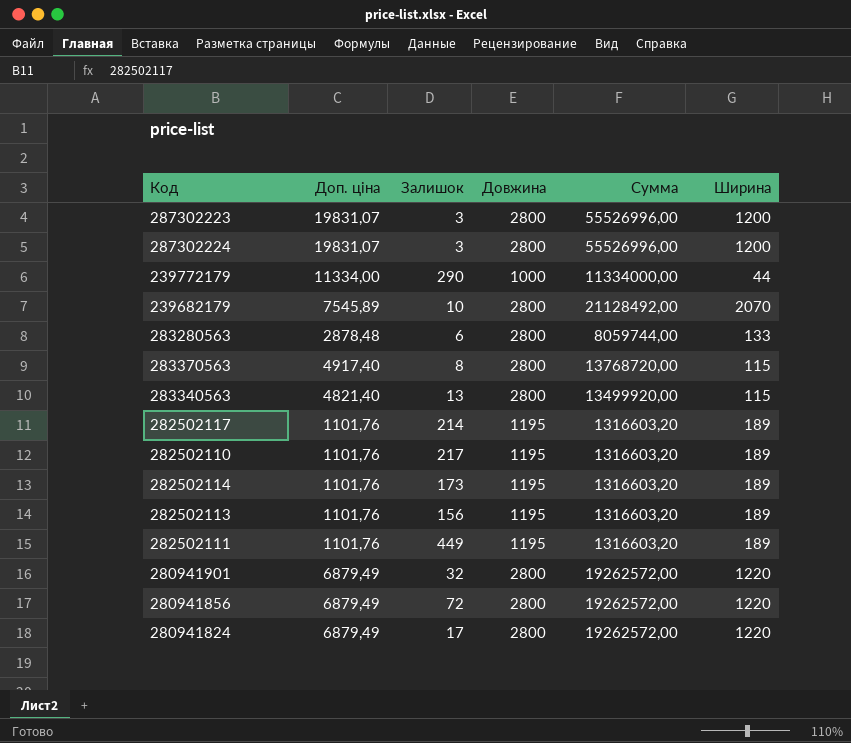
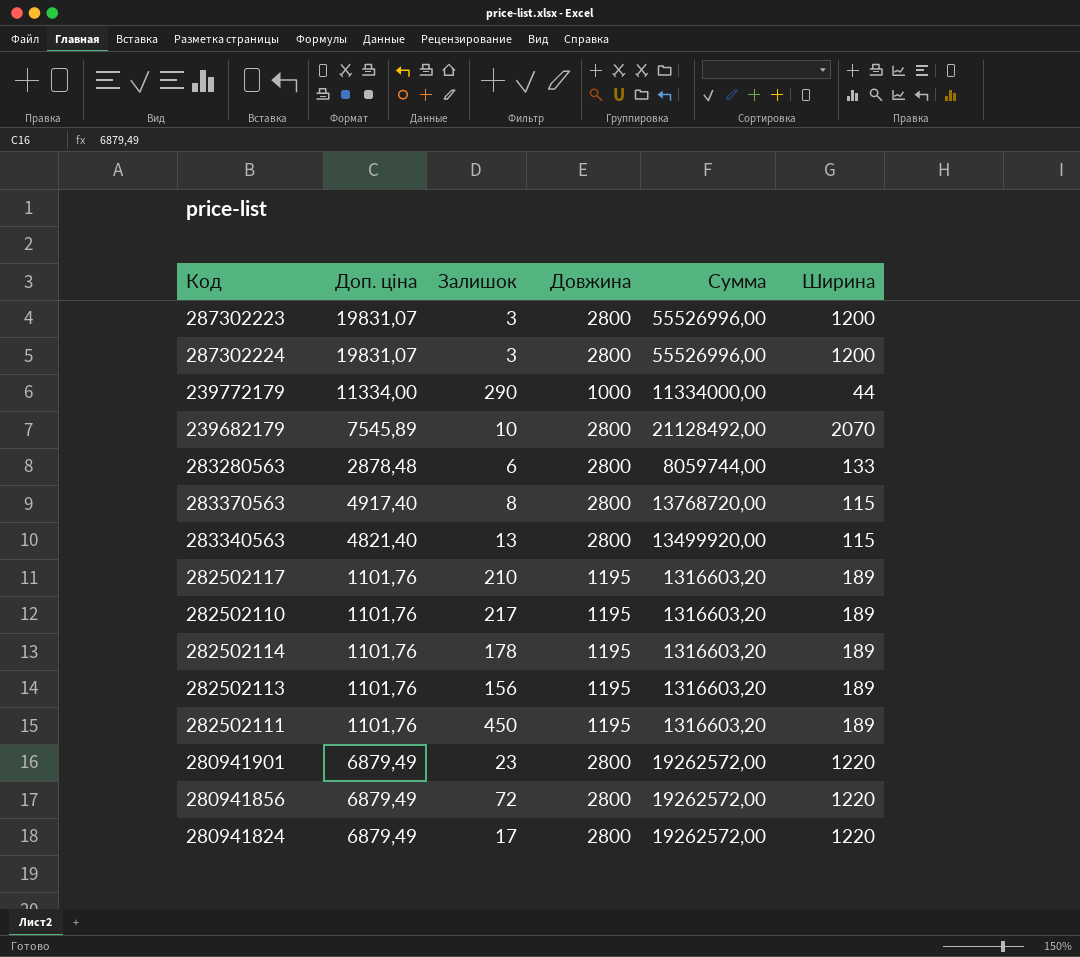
282502117 | Залишок: 214 -> 210
282502114 | Залишок: 173 -> 178
282502111 | Залишок: 449 -> 450
280941901 | Залишок: 32 -> 23

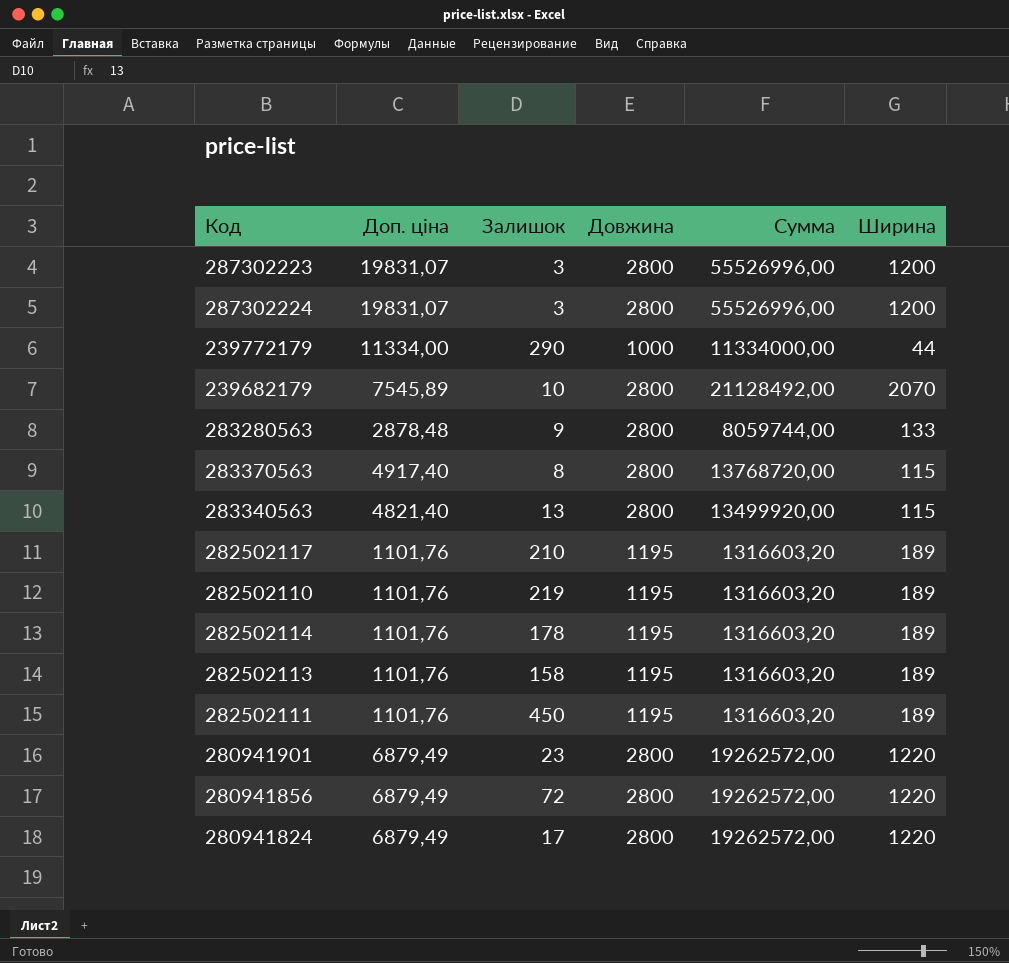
283280563 | Залишок: 6 -> 9
282502110 | Залишок: 217 -> 219
282502113 | Залишок: 156 -> 158

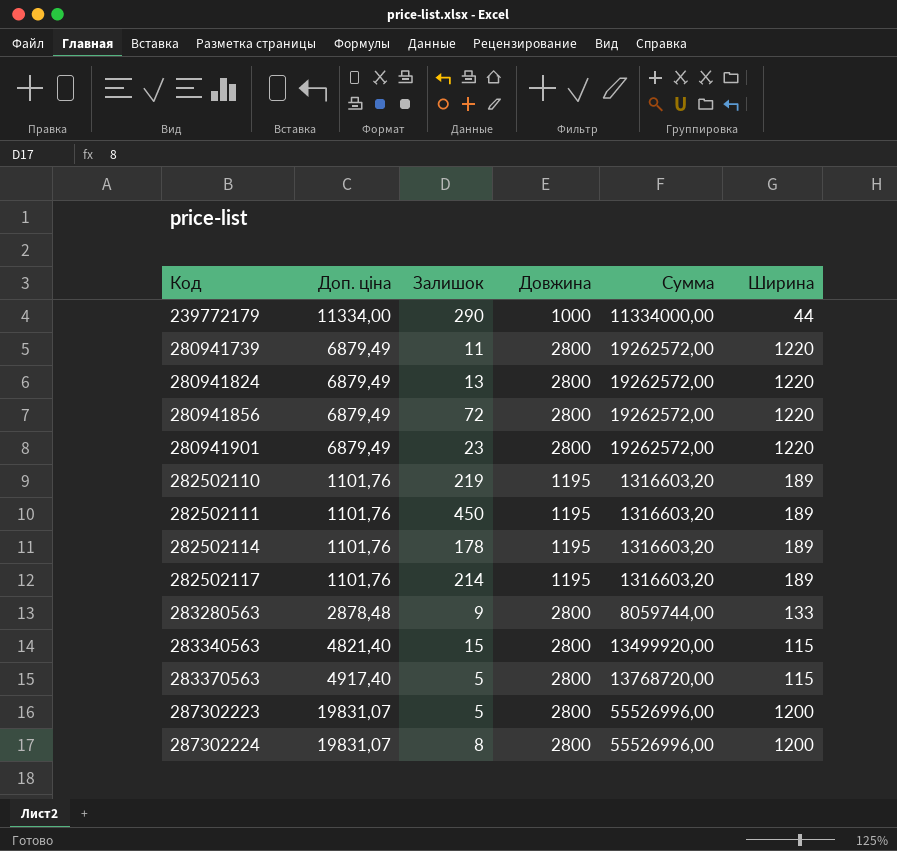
row order: none -> Код ascending
row 239682179: 7545,89 | 10 | 2800 | 21128492,00 | 2070 -> none
row 282502113: 1101,76 | 158 | 1195 | 1316603,20 | 189 -> none
row 280941739: none -> 6879,49 | 11 | 2800 | 19262572,00 | 1220
280941824 | Залишок: 17 -> 13
282502117 | Залишок: 210 -> 214
283340563 | Залишок: 13 -> 15
283370563 | Залишок: 8 -> 5
287302223 | Залишок: 3 -> 5
287302224 | Залишок: 3 -> 8

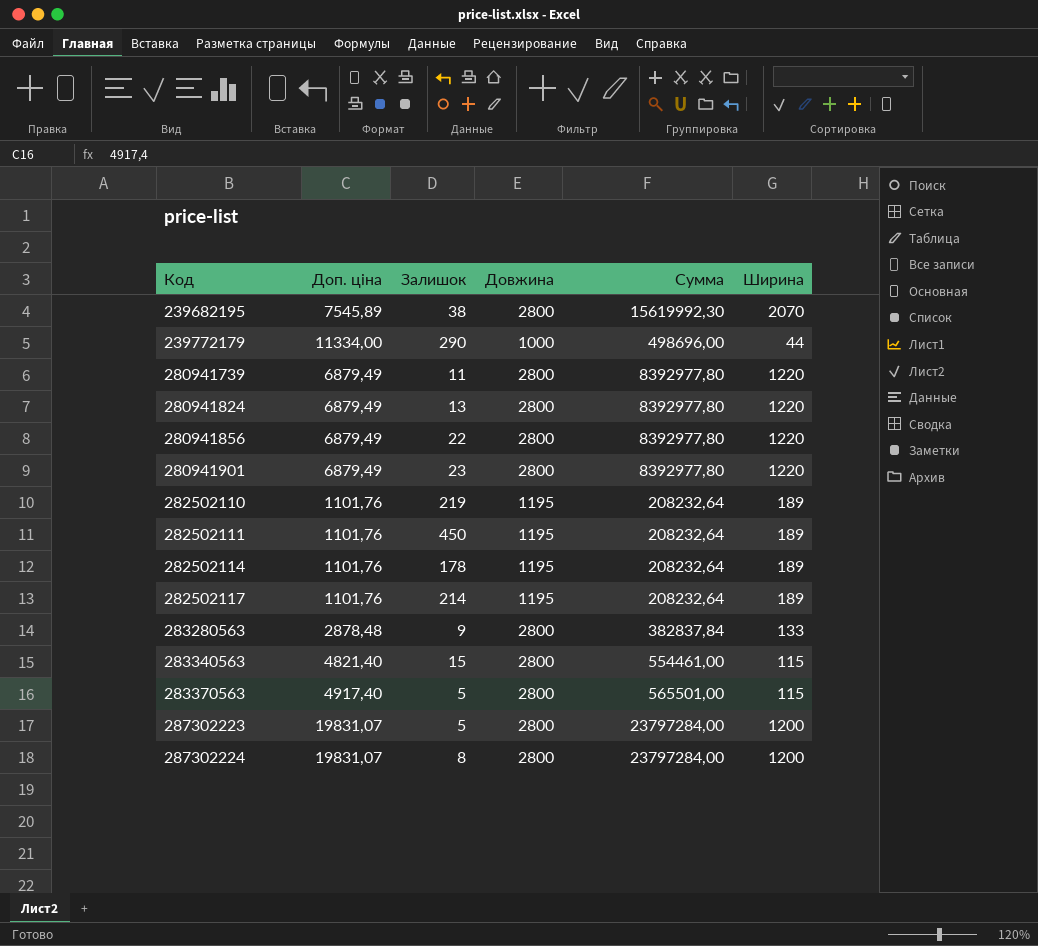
column Сумма | formula: [Доп. ціна] * [Довжина] -> [Доп. ціна] * [Ширина]
row 239682195: none -> 7545,89 | 38 | 2800 | 15619992,30 | 2070
280941856 | Залишок: 72 -> 22

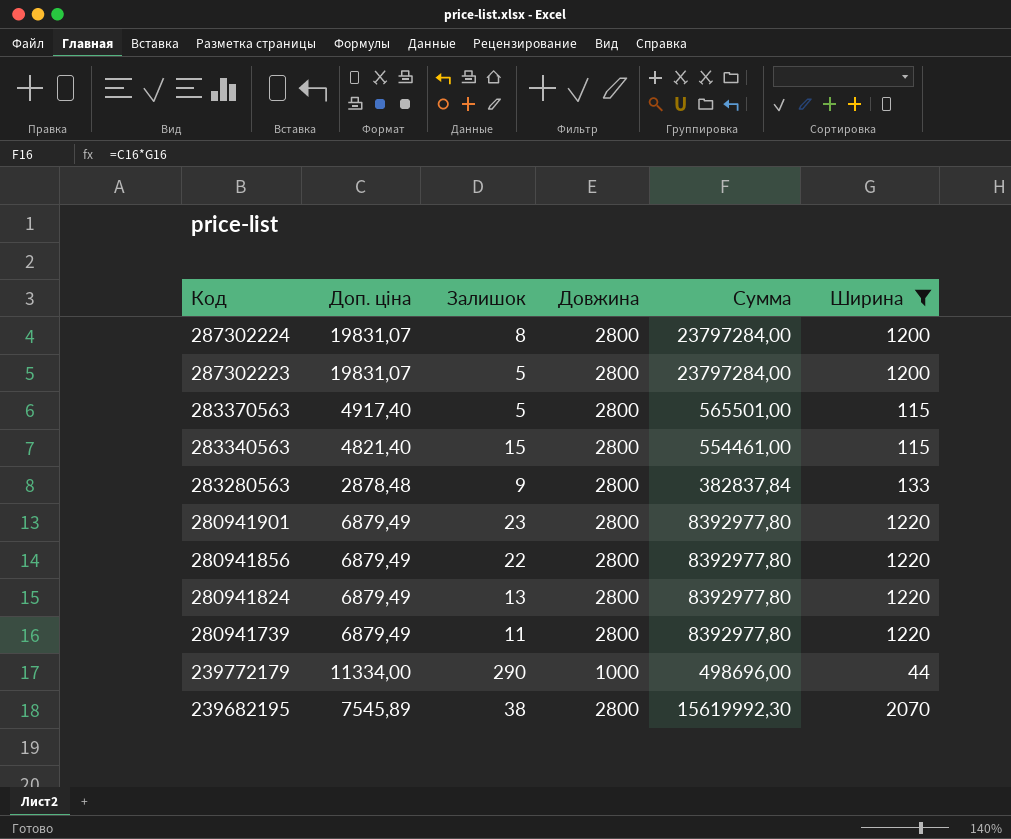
filter: none -> Ширина != 189
row order: Код ascending -> Код descending

